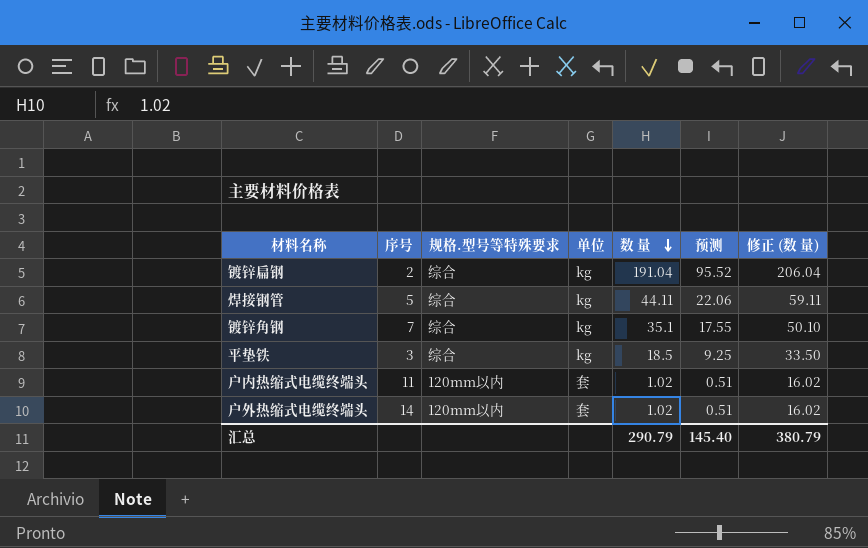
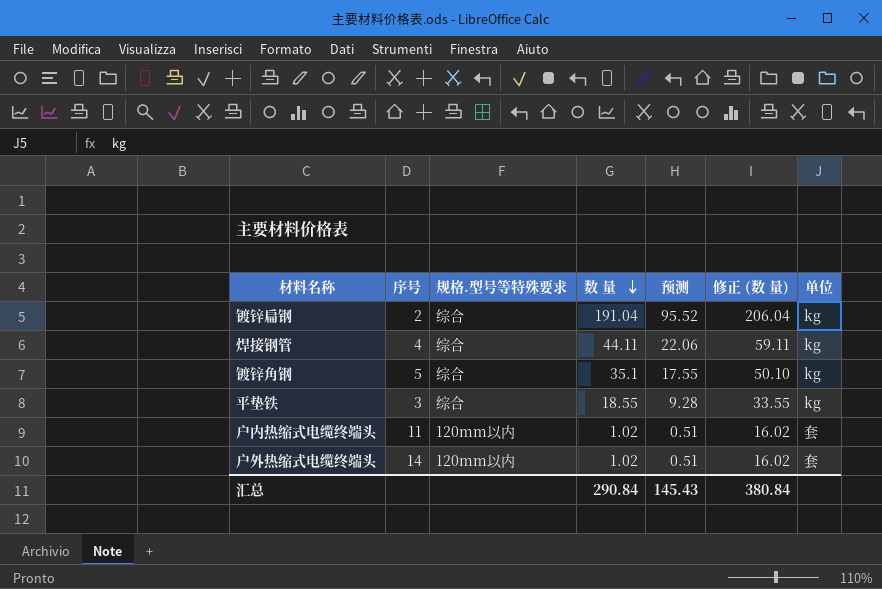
column 单位 | position: 4 -> 7
焊接钢管 | 序号: 5 -> 4
镀锌角钢 | 序号: 7 -> 5
平垫铁 | 数 量: 18.5 -> 18.55
平垫铁 | 预测: 9.25 -> 9.28
平垫铁 | 修正 (数 量): 33.50 -> 33.55
汇总 | 数 量: 290.79 -> 290.84
汇总 | 预测: 145.40 -> 145.43
汇总 | 修正 (数 量): 380.79 -> 380.84

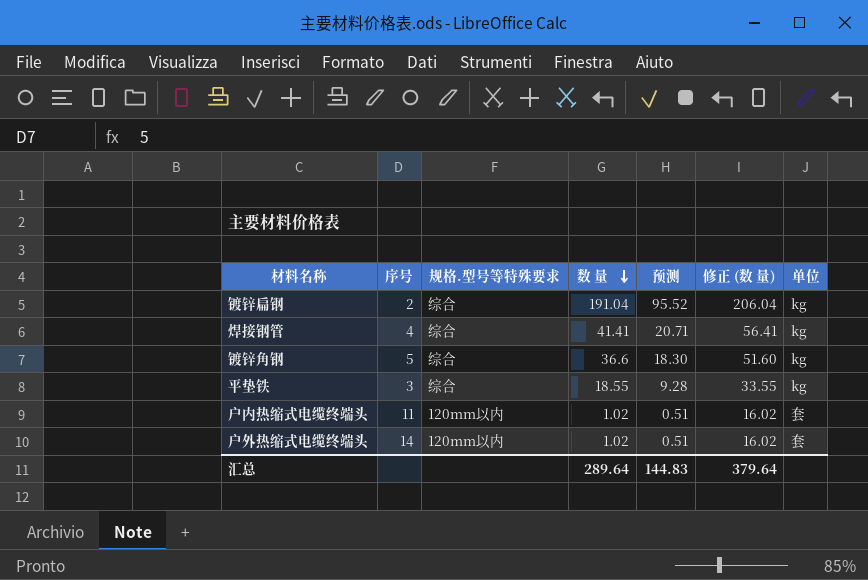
焊接钢管 | 数 量: 44.11 -> 41.41
焊接钢管 | 预测: 22.06 -> 20.71
焊接钢管 | 修正 (数 量): 59.11 -> 56.41
镀锌角钢 | 数 量: 35.1 -> 36.6
镀锌角钢 | 预测: 17.55 -> 18.30
镀锌角钢 | 修正 (数 量): 50.10 -> 51.60
汇总 | 数 量: 290.84 -> 289.64
汇总 | 预测: 145.43 -> 144.83
汇总 | 修正 (数 量): 380.84 -> 379.64

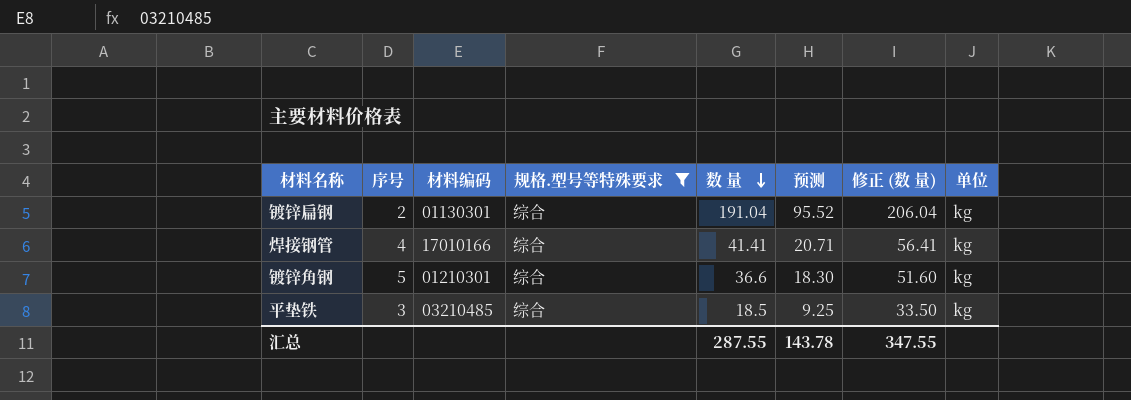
filter: none -> 规格.型号等特殊要求 = 综合
column 材料编码 | position: none -> 3
平垫铁 | 数 量: 18.55 -> 18.5
平垫铁 | 预测: 9.28 -> 9.25
平垫铁 | 修正 (数 量): 33.55 -> 33.50
汇总 | 数 量: 289.64 -> 287.55
汇总 | 预测: 144.83 -> 143.78
汇总 | 修正 (数 量): 379.64 -> 347.55

